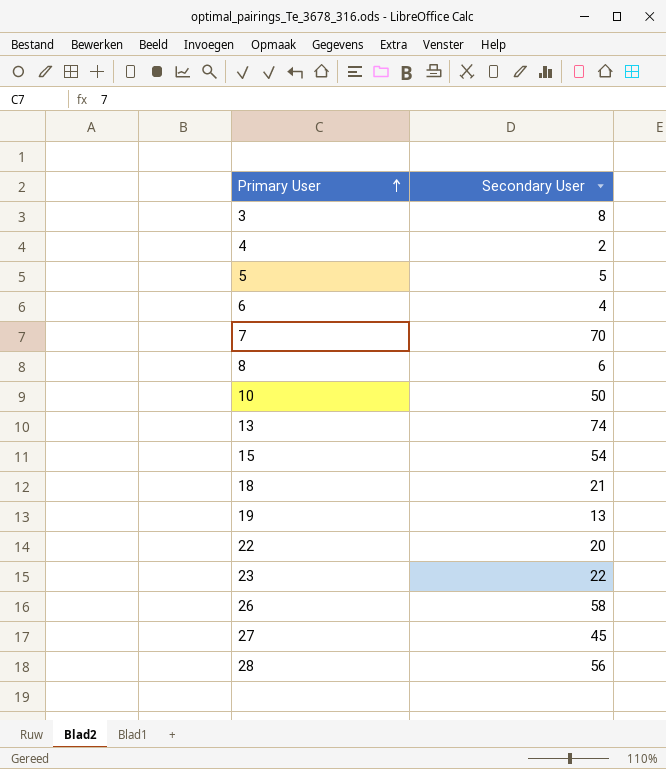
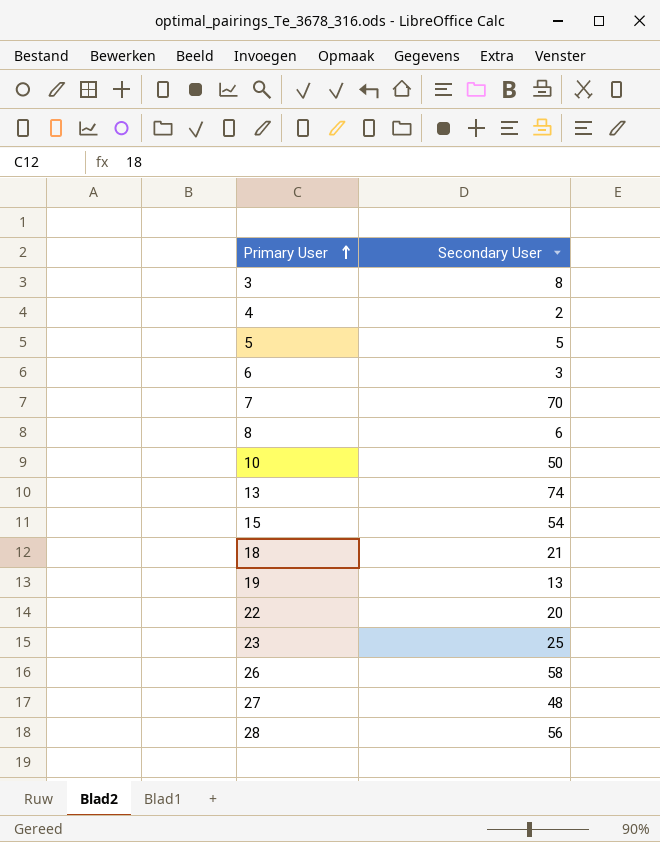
6 | Secondary User: 4 -> 3
23 | Secondary User: 22 -> 25
27 | Secondary User: 45 -> 48

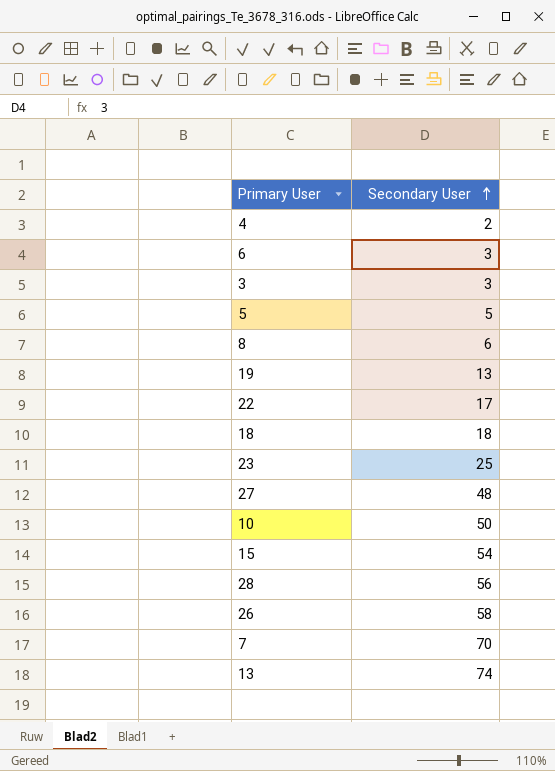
row order: Primary User ascending -> Secondary User ascending
3 | Secondary User: 8 -> 3
22 | Secondary User: 20 -> 17
18 | Secondary User: 21 -> 18

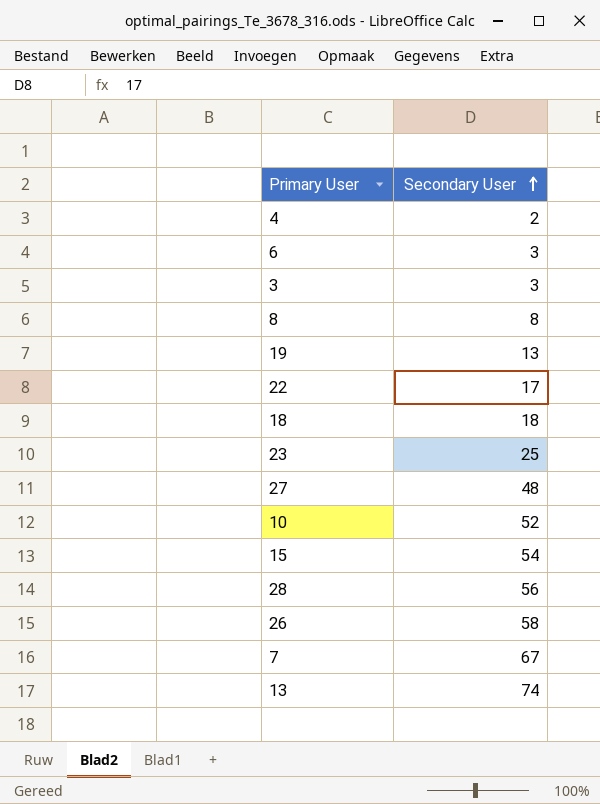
row 5: 5 -> none
8 | Secondary User: 6 -> 8
10 | Secondary User: 50 -> 52
7 | Secondary User: 70 -> 67

